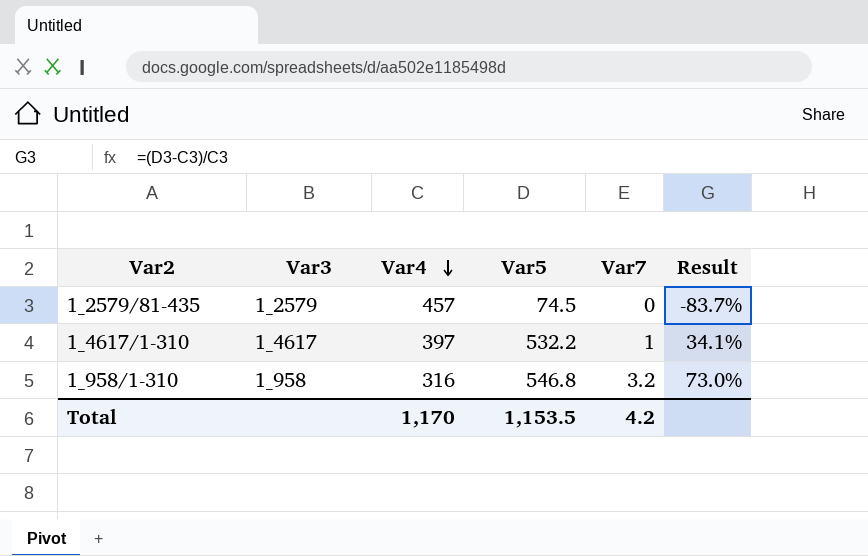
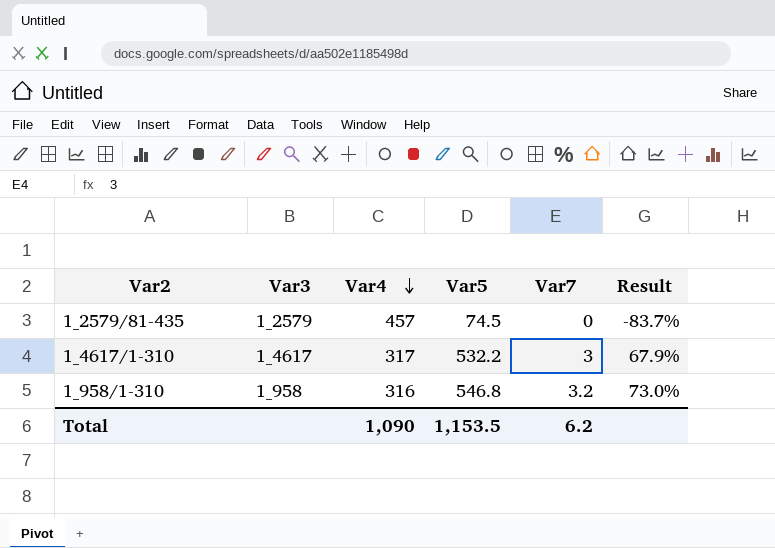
1_4617/1-310 | Var4: 397 -> 317
1_4617/1-310 | Var7: 1 -> 3
1_4617/1-310 | Result: 34.1% -> 67.9%
Total | Var4: 1,170 -> 1,090
Total | Var7: 4.2 -> 6.2

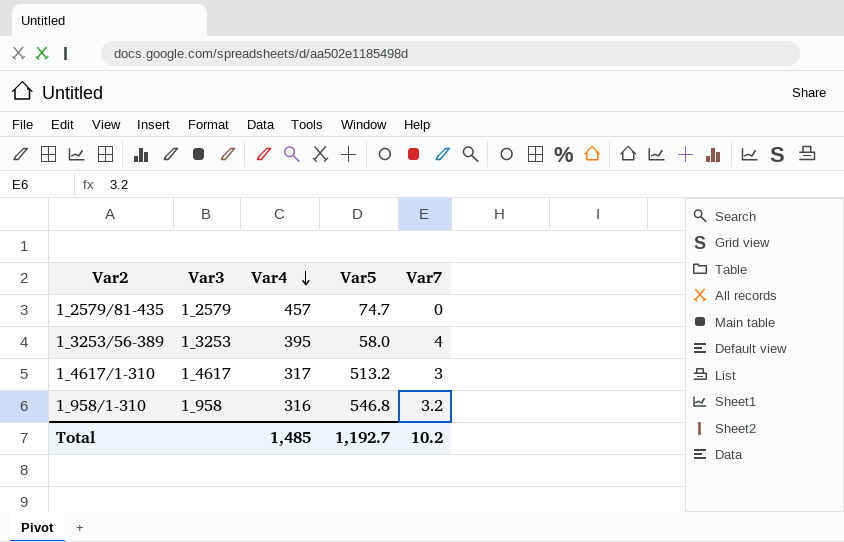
column Result | formula: ([Var5] - [Var4]) / [Var4] -> none
1_2579/81-435 | Var5: 74.5 -> 74.7
row 1_3253/56-389: none -> 1_3253 | 395 | 58.0 | 4
1_4617/1-310 | Var5: 532.2 -> 513.2
Total | Var4: 1,090 -> 1,485
Total | Var5: 1,153.5 -> 1,192.7
Total | Var7: 6.2 -> 10.2

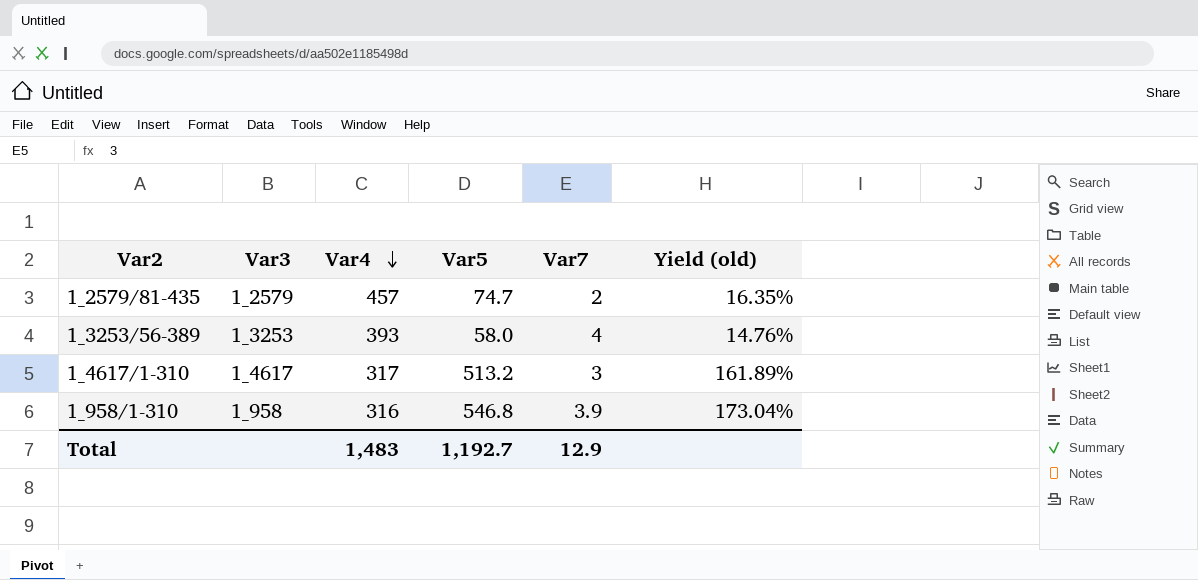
column Yield (old) | formula: none -> [Var5] / [Var4]
1_2579/81-435 | Var7: 0 -> 2
1_3253/56-389 | Var4: 395 -> 393
1_958/1-310 | Var7: 3.2 -> 3.9
Total | Var4: 1,485 -> 1,483
Total | Var7: 10.2 -> 12.9

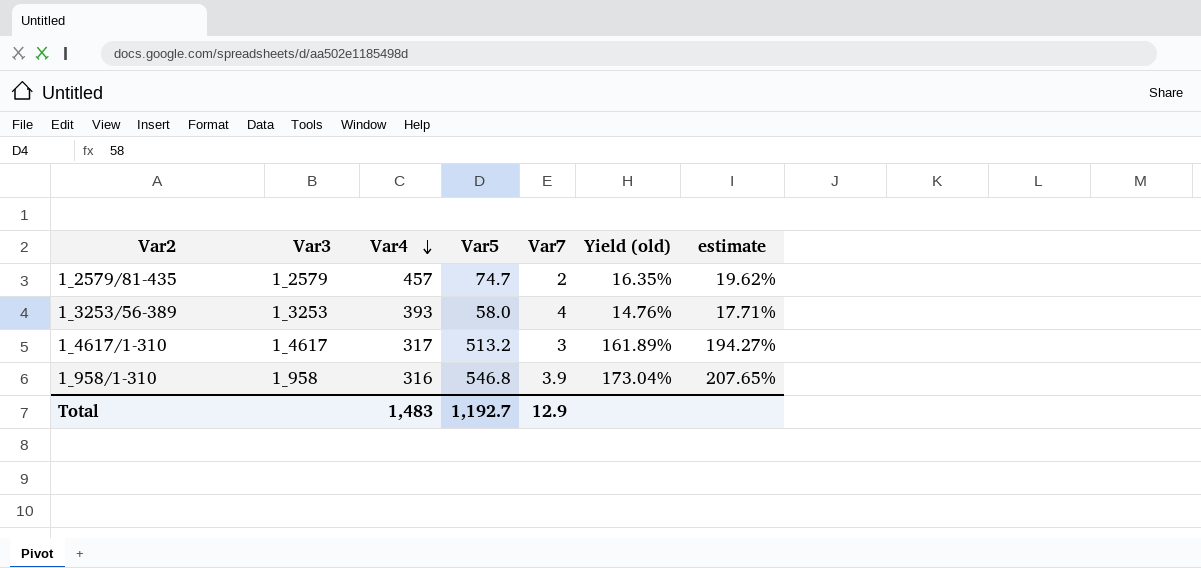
column estimate | formula: none -> [Yield (old)] * 1.2

